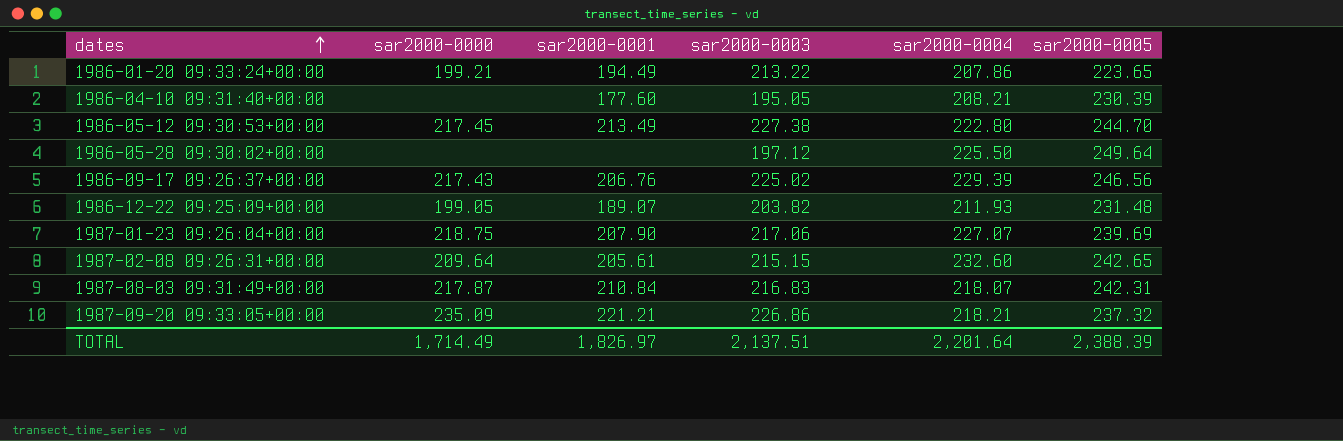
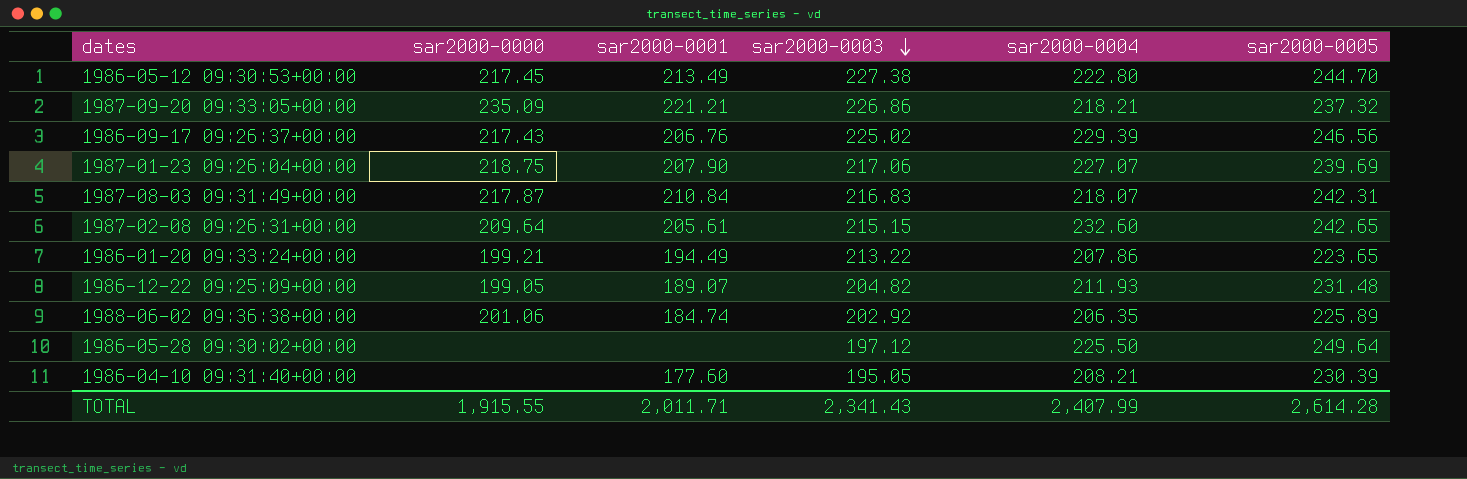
row order: dates ascending -> sar2000-0003 descending
1986-12-22 09:25:09+00:00 | sar2000-0003: 203.82 -> 204.82
row 1988-06-02 09:36:38+00:00: none -> 201.06 | 184.74 | 202.92 | 206.35 | 225.89
TOTAL | sar2000-0000: 1,714.49 -> 1,915.55
TOTAL | sar2000-0001: 1,826.97 -> 2,011.71
TOTAL | sar2000-0003: 2,137.51 -> 2,341.43
TOTAL | sar2000-0004: 2,201.64 -> 2,407.99
TOTAL | sar2000-0005: 2,388.39 -> 2,614.28

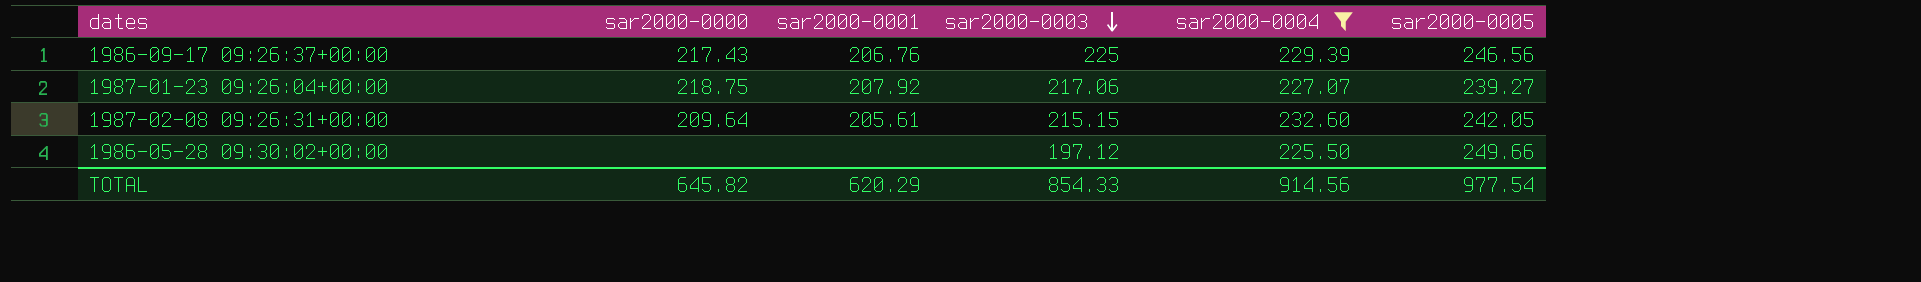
filter: none -> sar2000-0004 >= 225.50
1986-09-17 09:26:37+00:00 | sar2000-0003: 225.02 -> 225
1987-01-23 09:26:04+00:00 | sar2000-0001: 207.90 -> 207.92
1987-01-23 09:26:04+00:00 | sar2000-0005: 239.69 -> 239.27
1987-02-08 09:26:31+00:00 | sar2000-0005: 242.65 -> 242.05
1986-05-28 09:30:02+00:00 | sar2000-0005: 249.64 -> 249.66
TOTAL | sar2000-0000: 1,915.55 -> 645.82
TOTAL | sar2000-0001: 2,011.71 -> 620.29
TOTAL | sar2000-0003: 2,341.43 -> 854.33
TOTAL | sar2000-0004: 2,407.99 -> 914.56
TOTAL | sar2000-0005: 2,614.28 -> 977.54

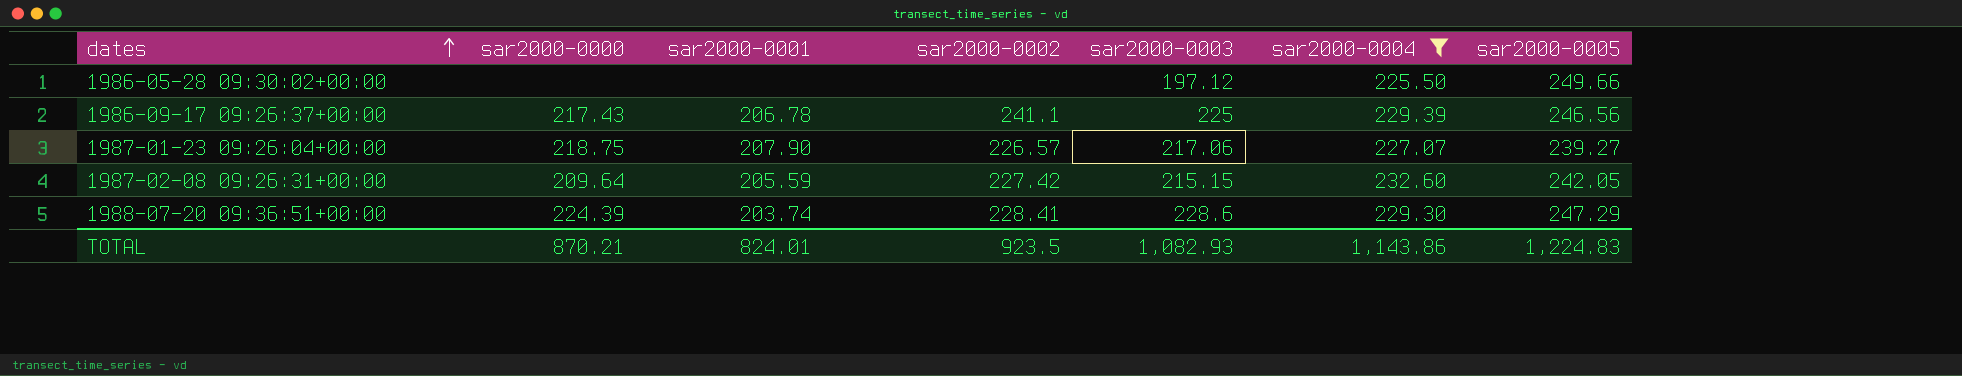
row order: sar2000-0003 descending -> dates ascending
column sar2000-0002 | position: none -> 4
1986-09-17 09:26:37+00:00 | sar2000-0001: 206.76 -> 206.78
1987-01-23 09:26:04+00:00 | sar2000-0001: 207.92 -> 207.90
1987-02-08 09:26:31+00:00 | sar2000-0001: 205.61 -> 205.59
row 1988-07-20 09:36:51+00:00: none -> 224.39 | 203.74 | 228.41 | 228.6 | 229.30 | 247.29
TOTAL | sar2000-0000: 645.82 -> 870.21
TOTAL | sar2000-0001: 620.29 -> 824.01
TOTAL | sar2000-0003: 854.33 -> 1,082.93
TOTAL | sar2000-0004: 914.56 -> 1,143.86
TOTAL | sar2000-0005: 977.54 -> 1,224.83

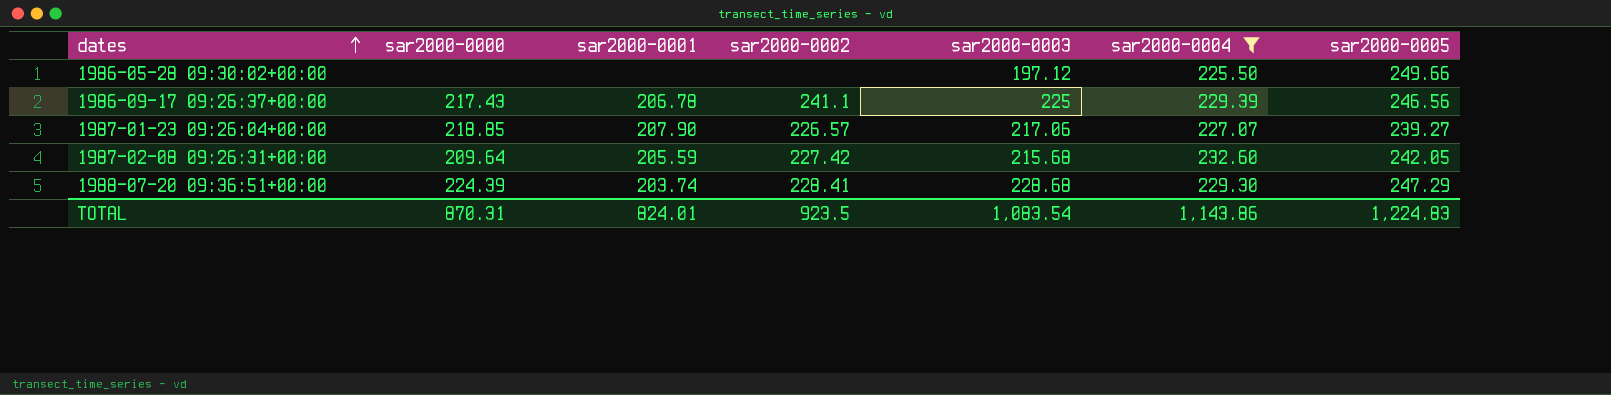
1987-01-23 09:26:04+00:00 | sar2000-0000: 218.75 -> 218.85
1987-02-08 09:26:31+00:00 | sar2000-0003: 215.15 -> 215.68
1988-07-20 09:36:51+00:00 | sar2000-0003: 228.6 -> 228.68
TOTAL | sar2000-0000: 870.21 -> 870.31
TOTAL | sar2000-0003: 1,082.93 -> 1,083.54

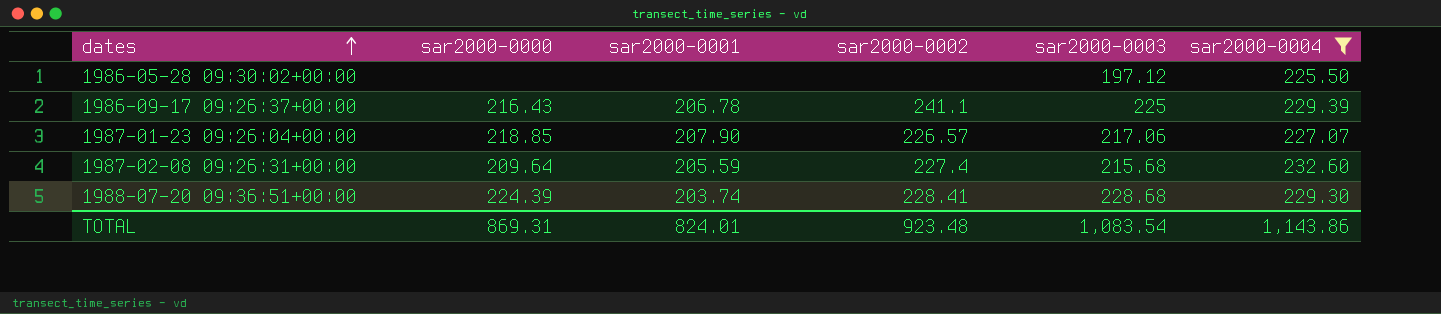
column sar2000-0005 | position: 7 -> none
1986-09-17 09:26:37+00:00 | sar2000-0000: 217.43 -> 216.43
1987-02-08 09:26:31+00:00 | sar2000-0002: 227.42 -> 227.4
TOTAL | sar2000-0000: 870.31 -> 869.31
TOTAL | sar2000-0002: 923.5 -> 923.48

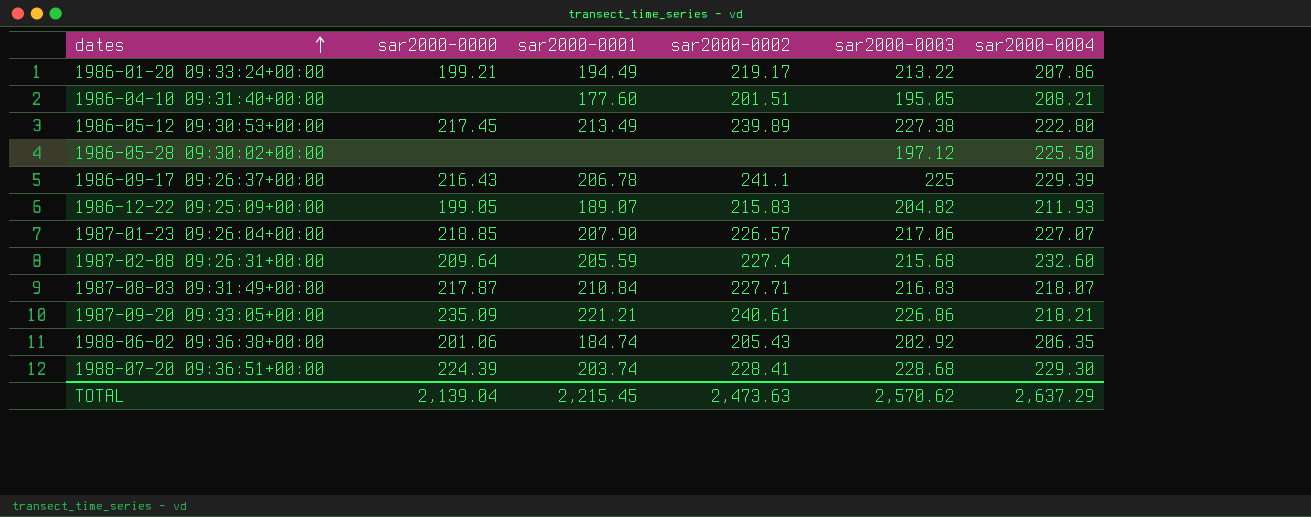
filter: sar2000-0004 >= 225.50 -> none
TOTAL | sar2000-0000: 869.31 -> 2,139.04
TOTAL | sar2000-0001: 824.01 -> 2,215.45
TOTAL | sar2000-0002: 923.48 -> 2,473.63
TOTAL | sar2000-0003: 1,083.54 -> 2,570.62
TOTAL | sar2000-0004: 1,143.86 -> 2,637.29

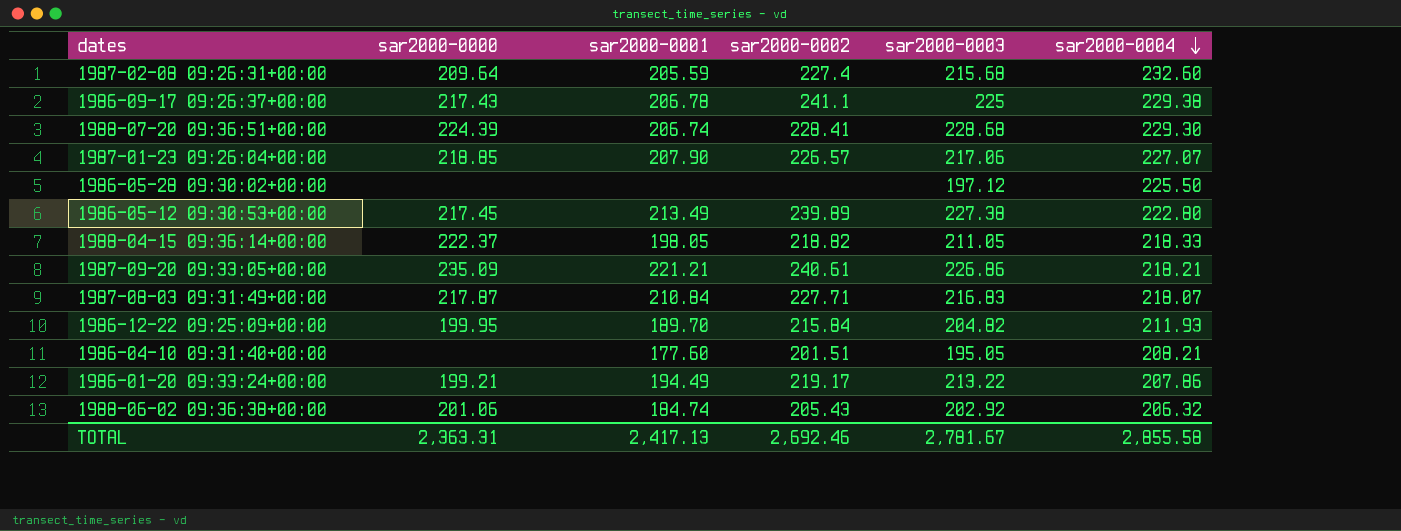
row order: dates ascending -> sar2000-0004 descending
1986-09-17 09:26:37+00:00 | sar2000-0000: 216.43 -> 217.43
1986-09-17 09:26:37+00:00 | sar2000-0004: 229.39 -> 229.38
1988-07-20 09:36:51+00:00 | sar2000-0001: 203.74 -> 206.74
row 1988-04-15 09:36:14+00:00: none -> 222.37 | 198.05 | 218.82 | 211.05 | 218.33
1986-12-22 09:25:09+00:00 | sar2000-0000: 199.05 -> 199.95
1986-12-22 09:25:09+00:00 | sar2000-0001: 189.07 -> 189.70
1986-12-22 09:25:09+00:00 | sar2000-0002: 215.83 -> 215.84
1988-06-02 09:36:38+00:00 | sar2000-0004: 206.35 -> 206.32
TOTAL | sar2000-0000: 2,139.04 -> 2,363.31
TOTAL | sar2000-0001: 2,215.45 -> 2,417.13
TOTAL | sar2000-0002: 2,473.63 -> 2,692.46
TOTAL | sar2000-0003: 2,570.62 -> 2,781.67
TOTAL | sar2000-0004: 2,637.29 -> 2,855.58

